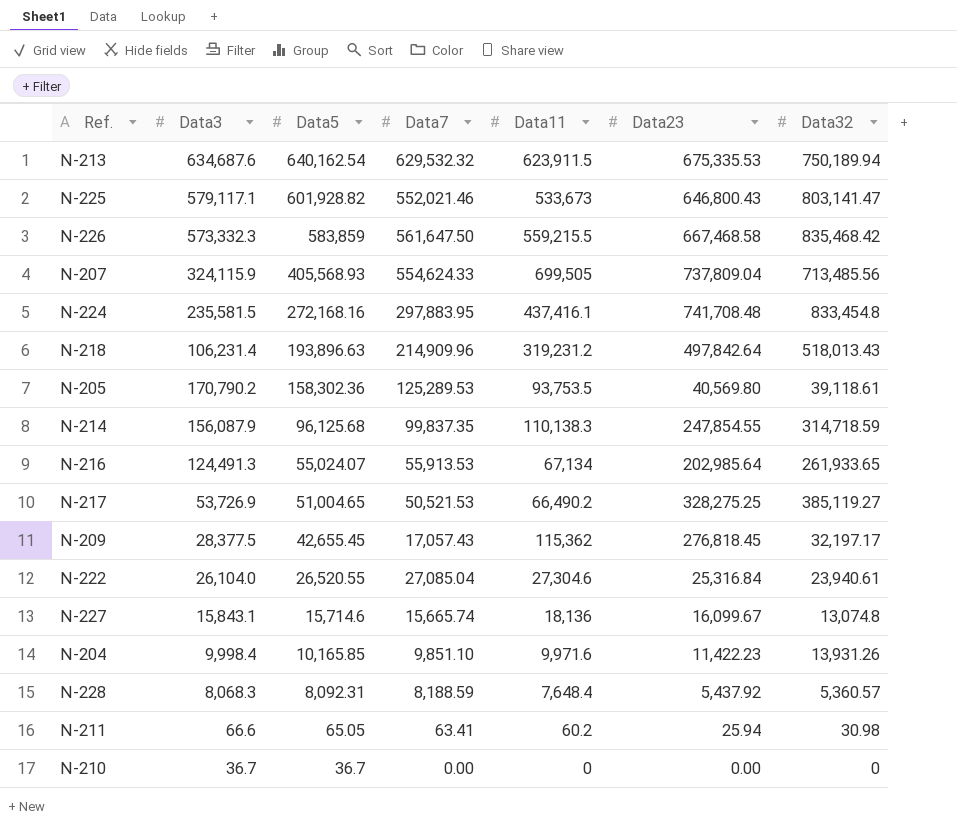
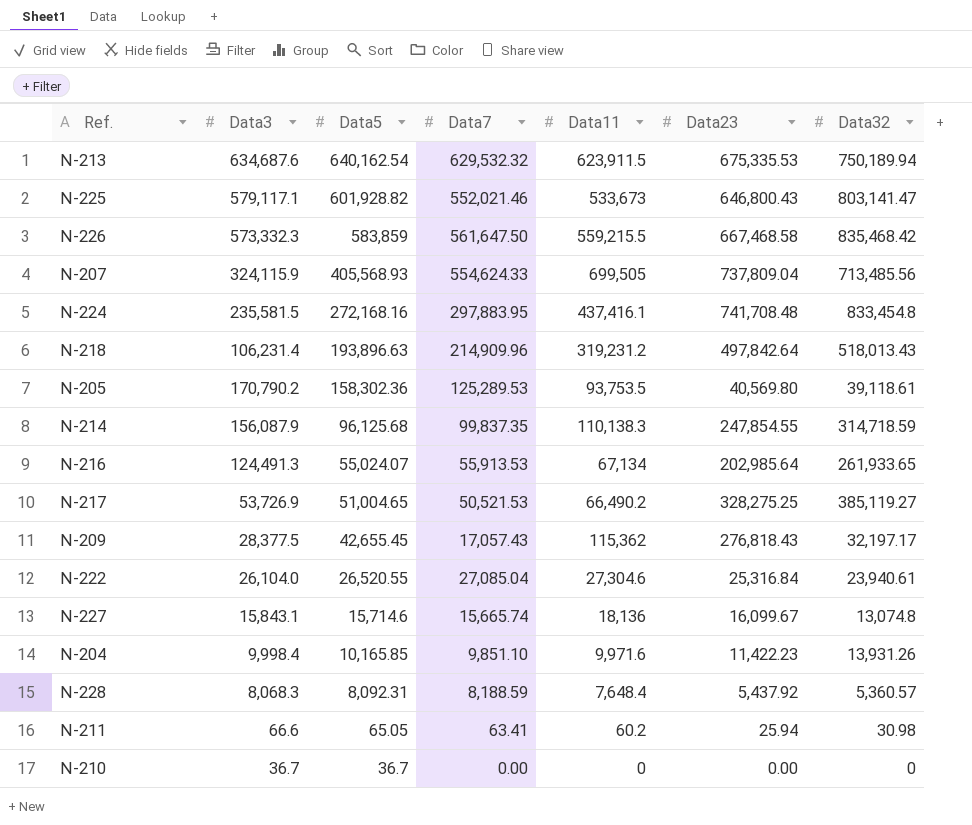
N-209 | Data23: 276,818.45 -> 276,818.43

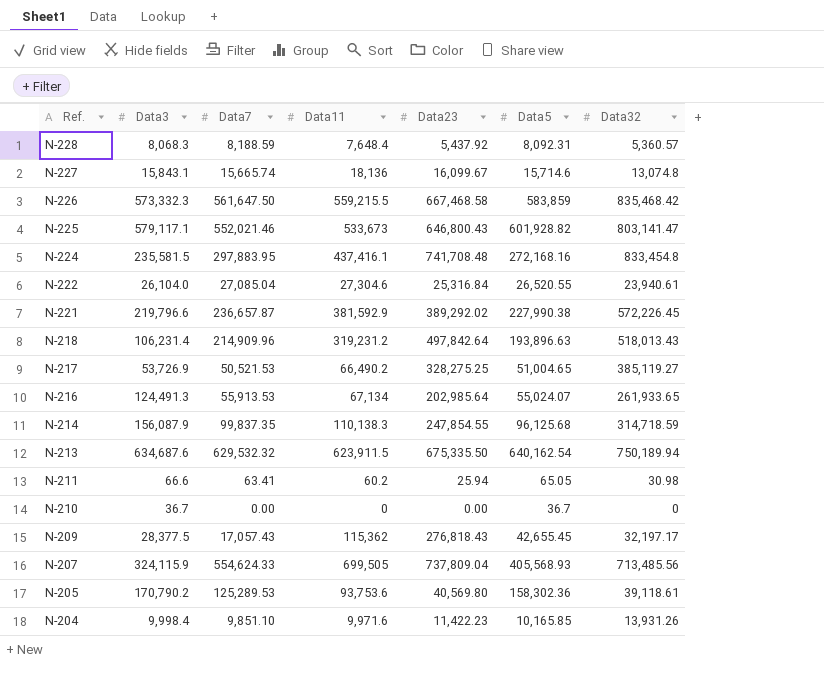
row order: Data5 descending -> Ref. descending
column Data5 | position: 3 -> 6
row N-221: none -> 219,796.6 | 236,657.87 | 381,592.9 | 389,292.02 | 227,990.38 | 572,226.45
N-213 | Data23: 675,335.53 -> 675,335.50
N-205 | Data11: 93,753.5 -> 93,753.6

